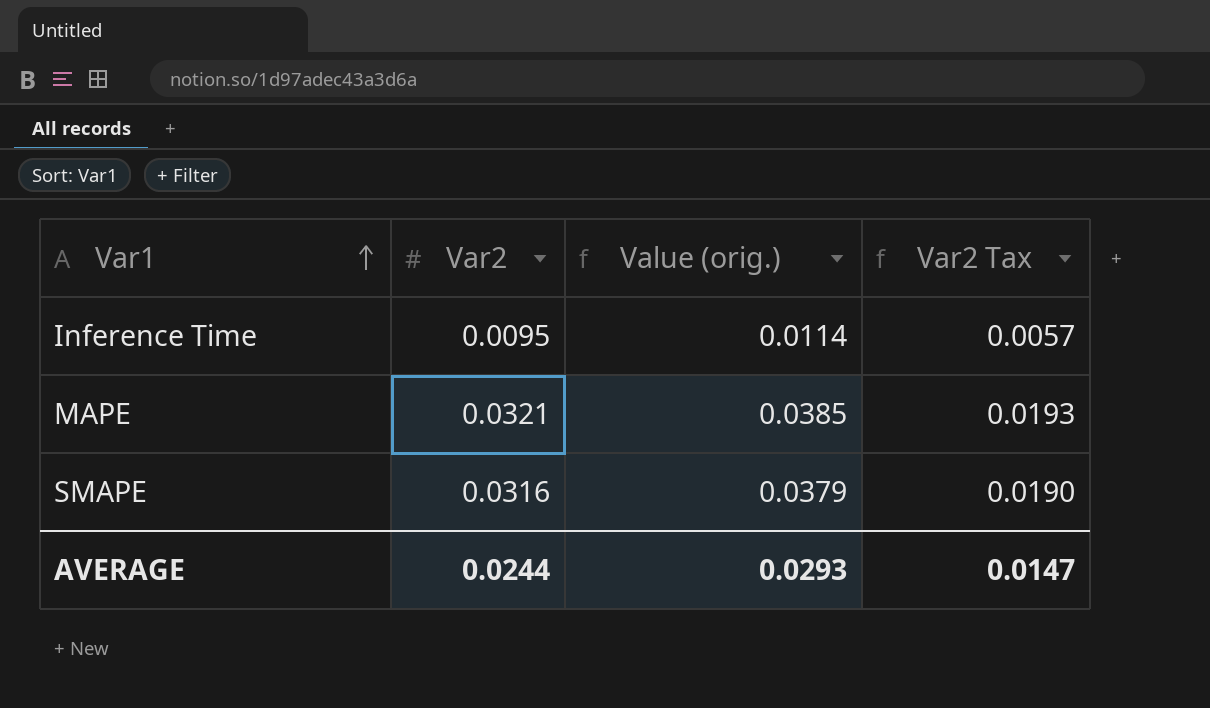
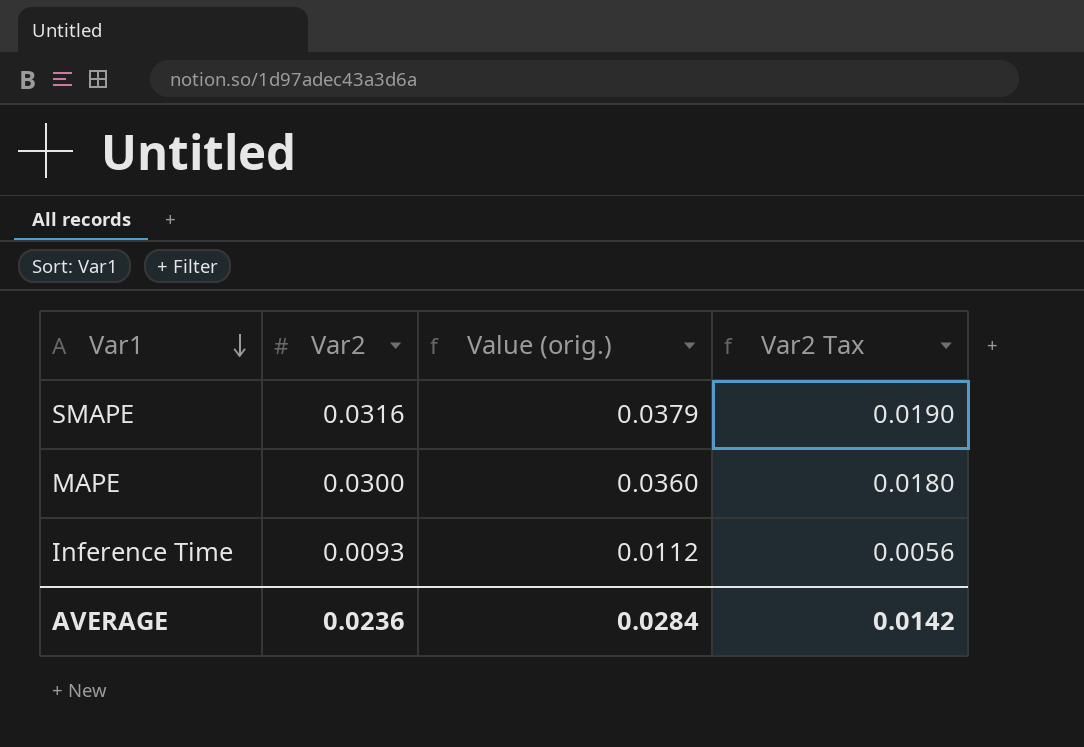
row order: Var1 ascending -> Var1 descending
MAPE | Var2: 0.0321 -> 0.0300
MAPE | Value (orig.): 0.0385 -> 0.0360
MAPE | Var2 Tax: 0.0193 -> 0.0180
Inference Time | Var2: 0.0095 -> 0.0093
Inference Time | Value (orig.): 0.0114 -> 0.0112
Inference Time | Var2 Tax: 0.0057 -> 0.0056
AVERAGE | Var2: 0.0244 -> 0.0236
AVERAGE | Value (orig.): 0.0293 -> 0.0284
AVERAGE | Var2 Tax: 0.0147 -> 0.0142

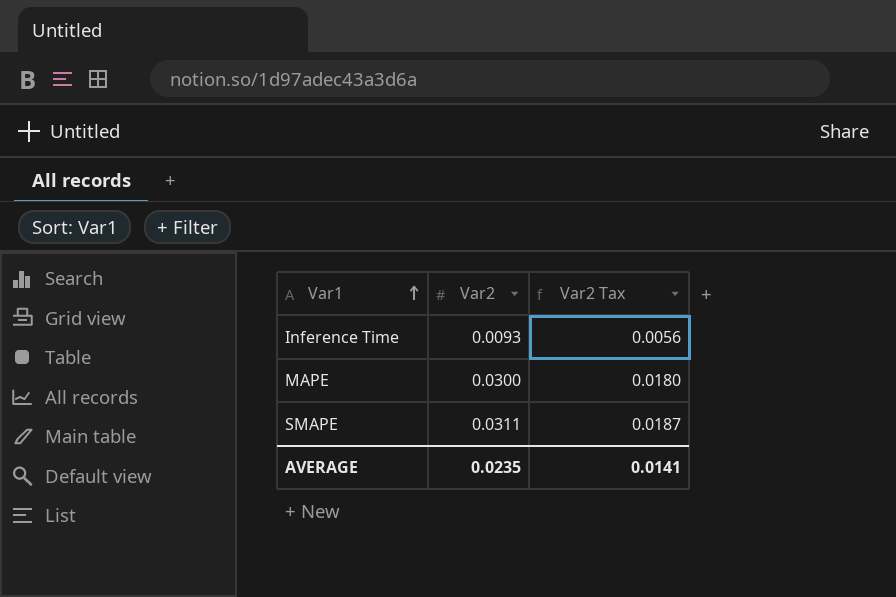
row order: Var1 descending -> Var1 ascending
column Value (orig.) | formula: [Var2] * 1.2 -> none
SMAPE | Var2: 0.0316 -> 0.0311
SMAPE | Var2 Tax: 0.0190 -> 0.0187
AVERAGE | Var2: 0.0236 -> 0.0235
AVERAGE | Var2 Tax: 0.0142 -> 0.0141

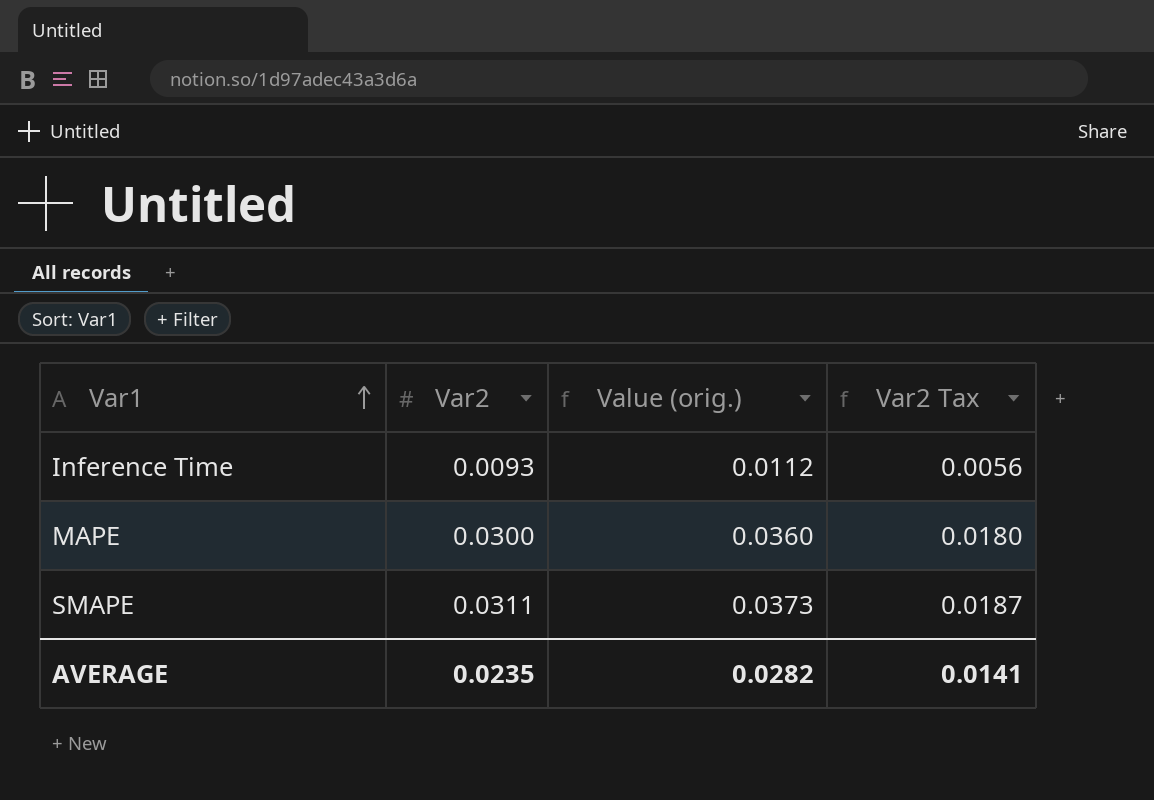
column Value (orig.) | formula: none -> [Var2] * 1.2

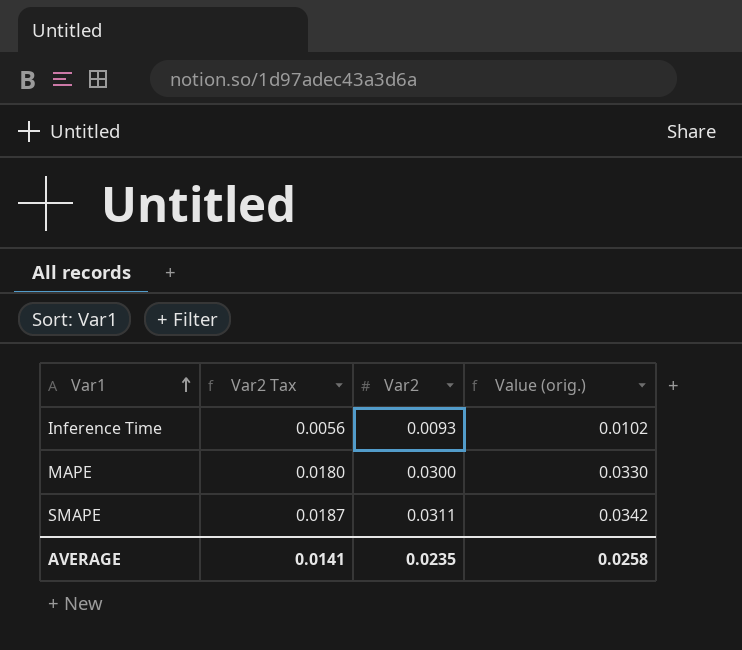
column Var2 Tax | position: 4 -> 2
column Value (orig.) | formula: [Var2] * 1.2 -> [Var2] * 1.1
AVERAGE | Value (orig.): 0.0282 -> 0.0258

